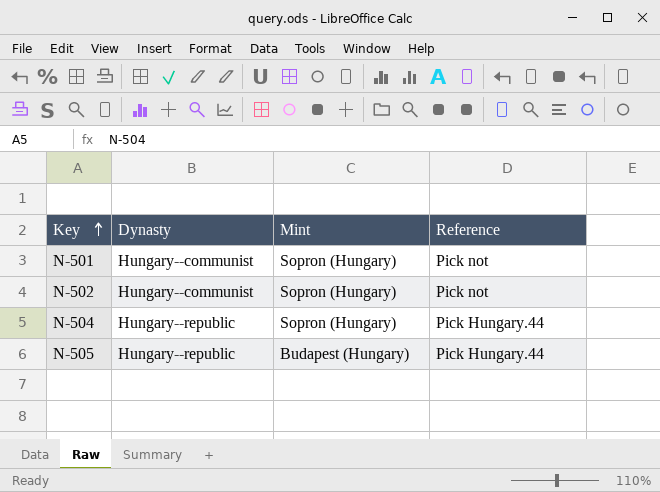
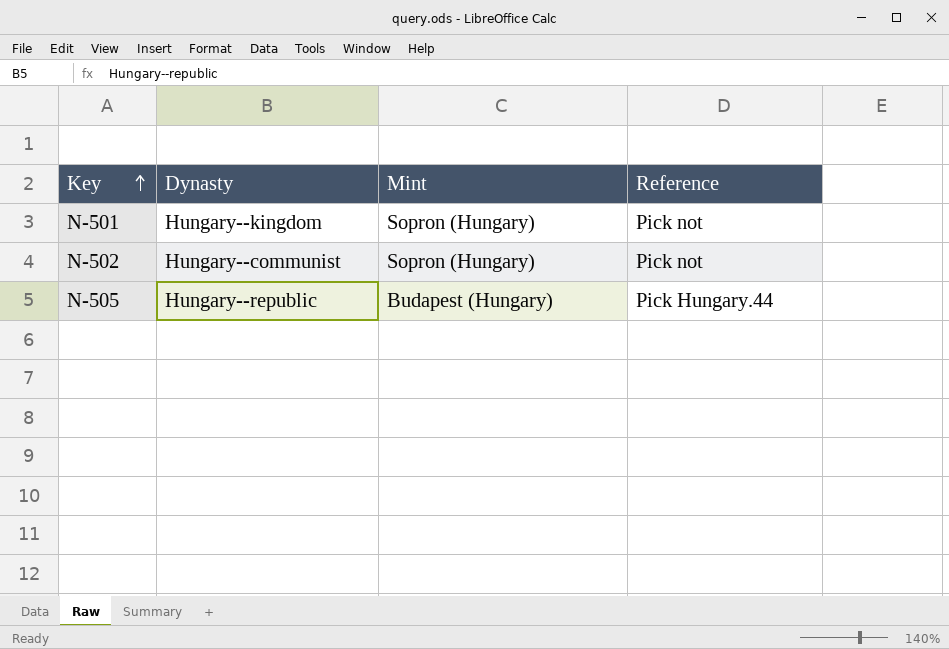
row N-504: Hungary--republic | Sopron (Hungary) | Pick Hungary.44 -> none
N-501 | Dynasty: Hungary--communist -> Hungary--kingdom

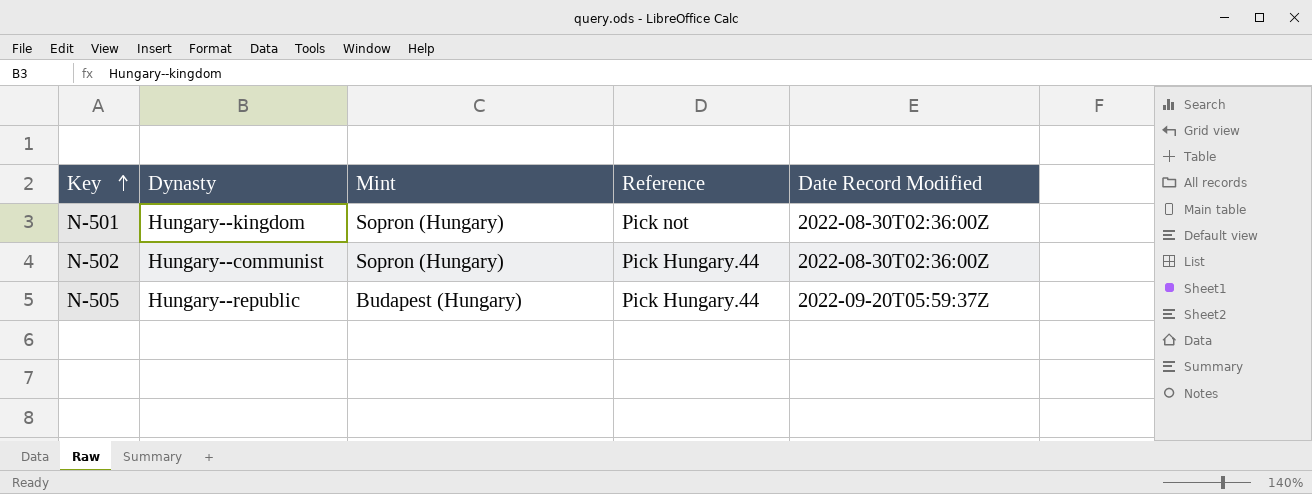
column Date Record Modified | position: none -> 5
N-502 | Reference: Pick not -> Pick Hungary.44

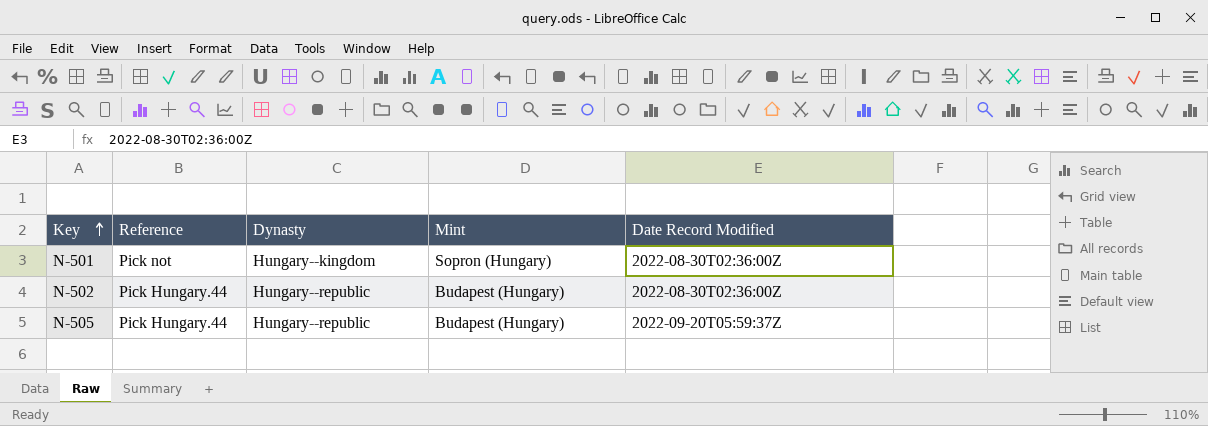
column Reference | position: 4 -> 2
N-502 | Dynasty: Hungary--communist -> Hungary--republic
N-502 | Mint: Sopron (Hungary) -> Budapest (Hungary)

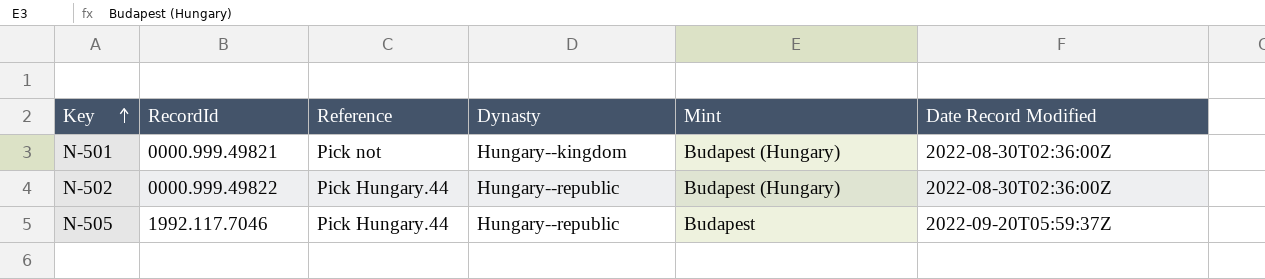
column RecordId | position: none -> 2
N-501 | Mint: Sopron (Hungary) -> Budapest (Hungary)
N-505 | Mint: Budapest (Hungary) -> Budapest

